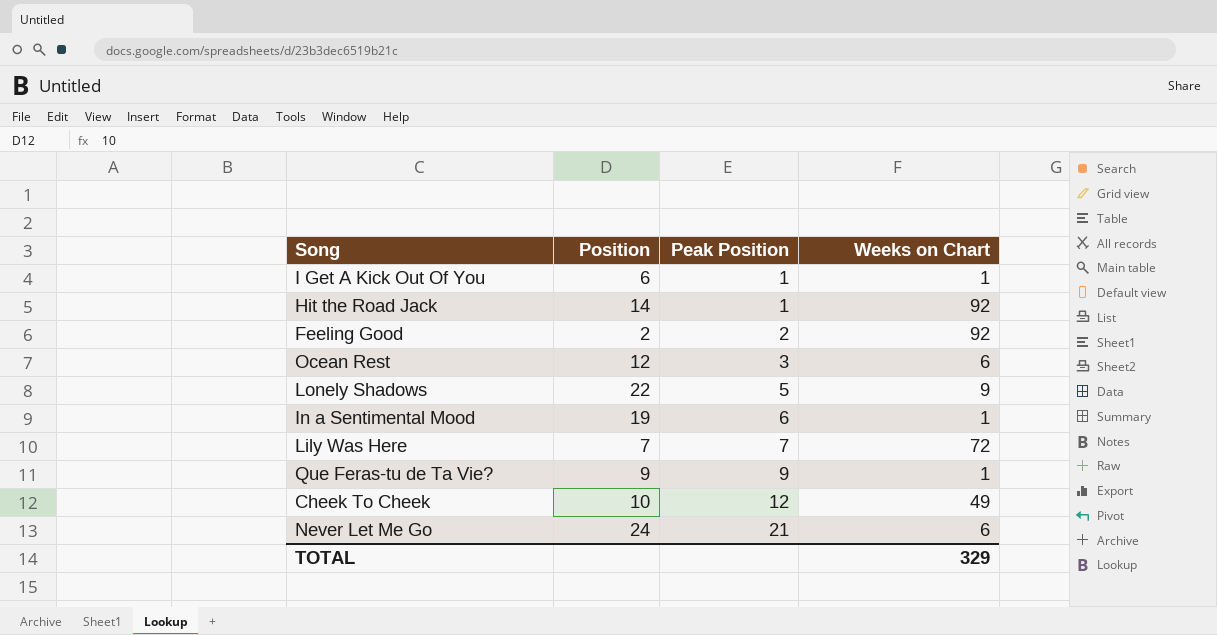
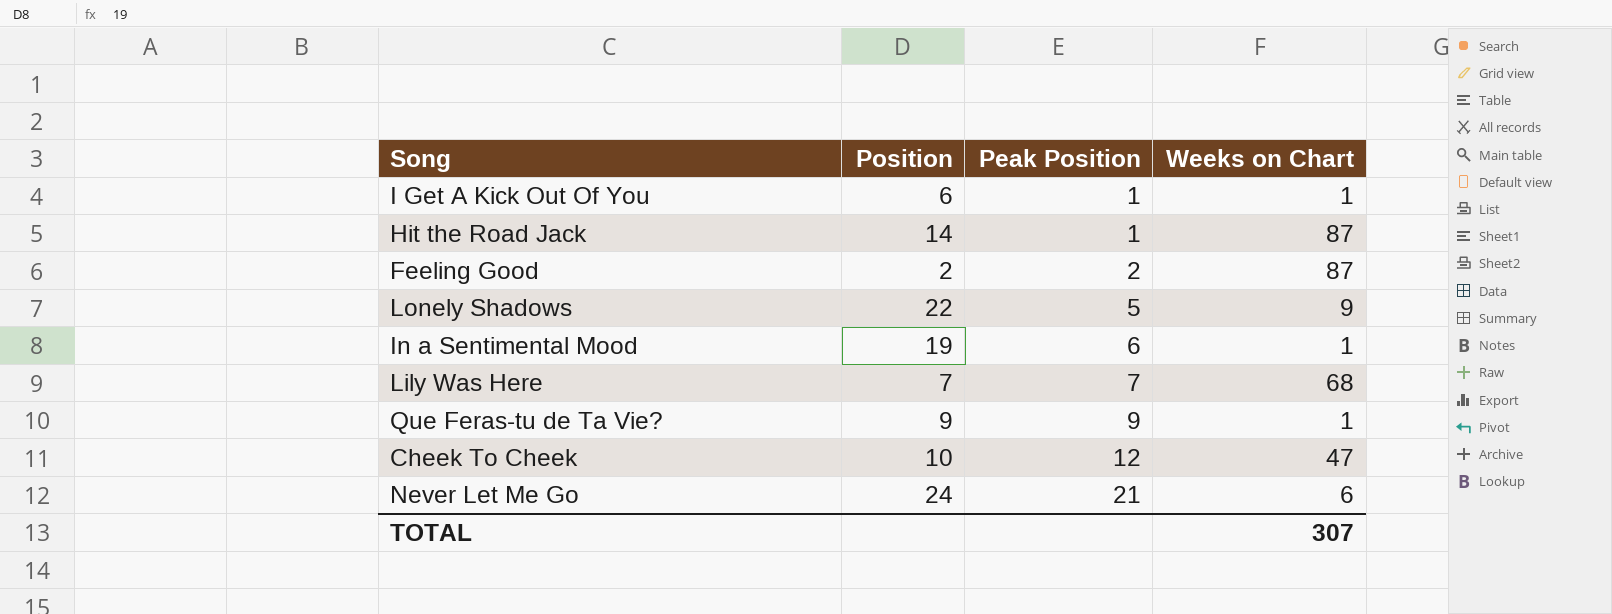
row Ocean Rest: 12 | 3 | 6 -> none
Hit the Road Jack | Weeks on Chart: 92 -> 87
Feeling Good | Weeks on Chart: 92 -> 87
Lily Was Here | Weeks on Chart: 72 -> 68
Cheek To Cheek | Weeks on Chart: 49 -> 47
TOTAL | Weeks on Chart: 329 -> 307

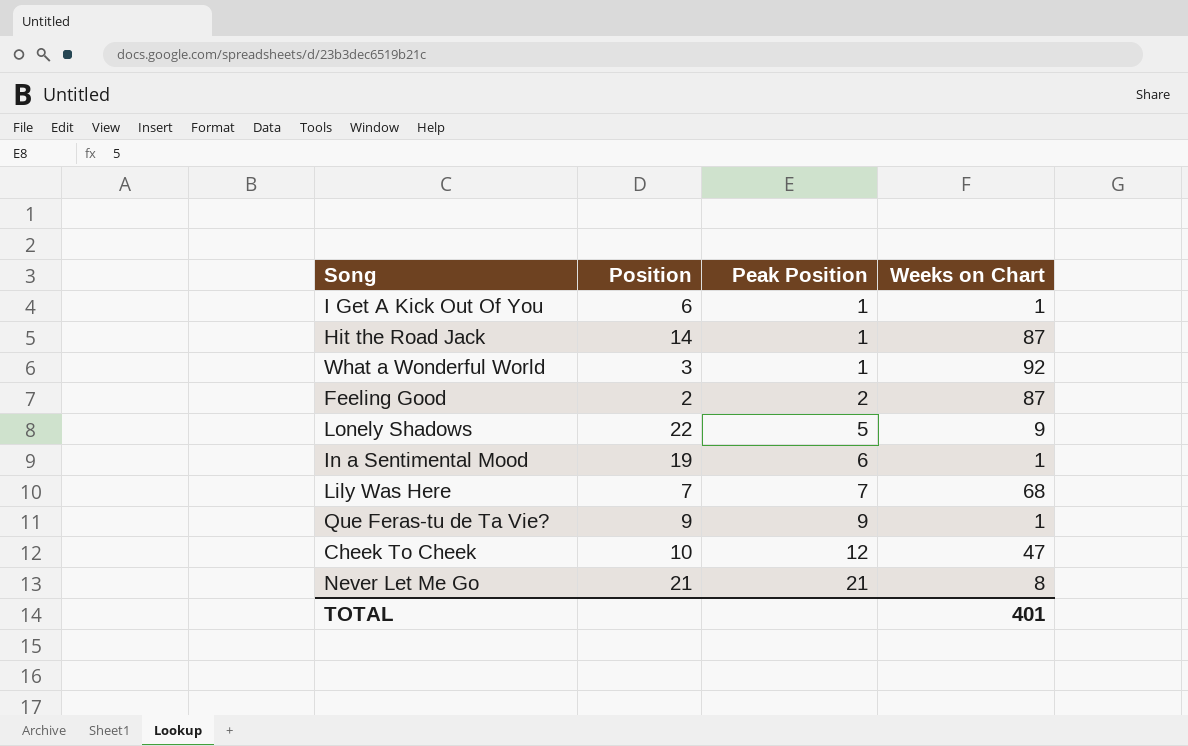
row What a Wonderful World: none -> 3 | 1 | 92
Never Let Me Go | Position: 24 -> 21
Never Let Me Go | Weeks on Chart: 6 -> 8
TOTAL | Weeks on Chart: 307 -> 401

